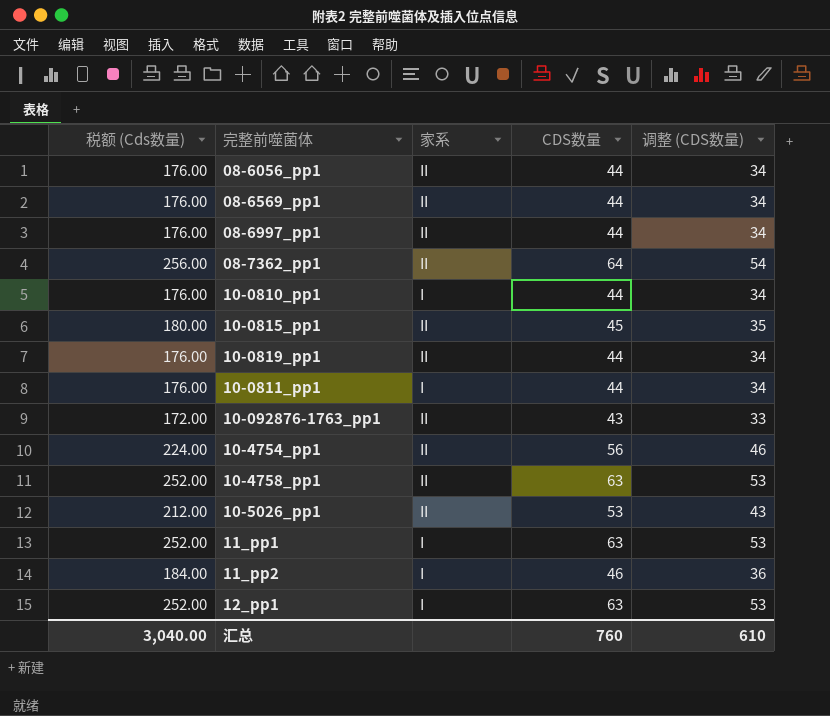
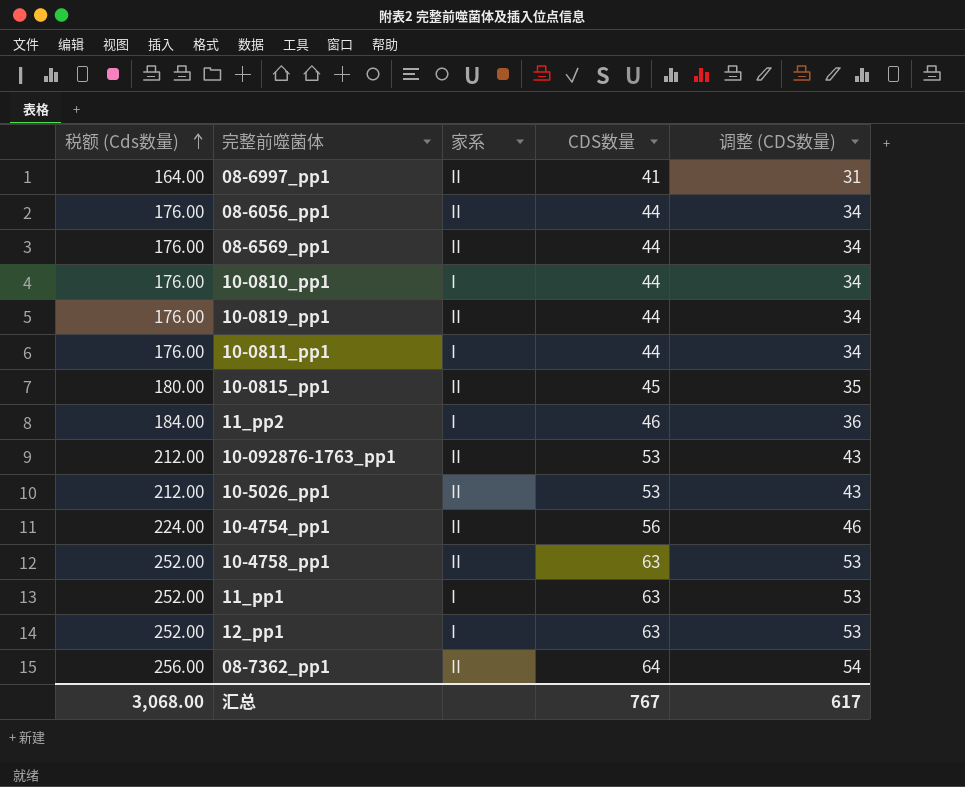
row order: none -> 税额 (Cds数量) ascending
08-6997_pp1 | 税额 (Cds数量): 176.00 -> 164.00
08-6997_pp1 | CDS数量: 44 -> 41
08-6997_pp1 | 调整 (CDS数量): 34 -> 31
10-092876-1763_pp1 | 税额 (Cds数量): 172.00 -> 212.00
10-092876-1763_pp1 | CDS数量: 43 -> 53
10-092876-1763_pp1 | 调整 (CDS数量): 33 -> 43
汇总 | 税额 (Cds数量): 3,040.00 -> 3,068.00
汇总 | CDS数量: 760 -> 767
汇总 | 调整 (CDS数量): 610 -> 617

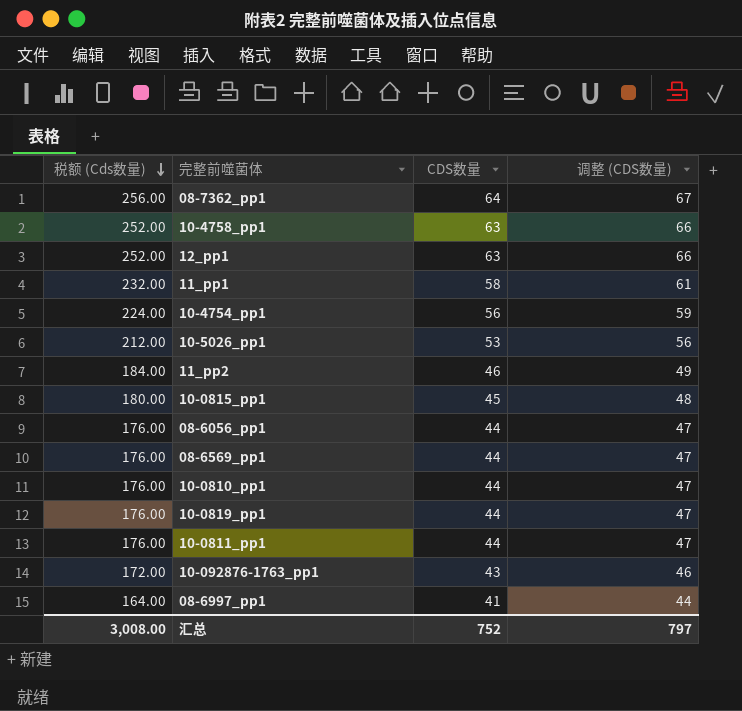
row order: 税额 (Cds数量) ascending -> 税额 (Cds数量) descending
column 家系 | position: 3 -> none
column 调整 (CDS数量) | formula: [CDS数量] - 10 -> [CDS数量] + 3
11_pp1 | 税额 (Cds数量): 252.00 -> 232.00
11_pp1 | CDS数量: 63 -> 58
10-092876-1763_pp1 | 税额 (Cds数量): 212.00 -> 172.00
10-092876-1763_pp1 | CDS数量: 53 -> 43
汇总 | 税额 (Cds数量): 3,068.00 -> 3,008.00
汇总 | CDS数量: 767 -> 752
汇总 | 调整 (CDS数量): 617 -> 797

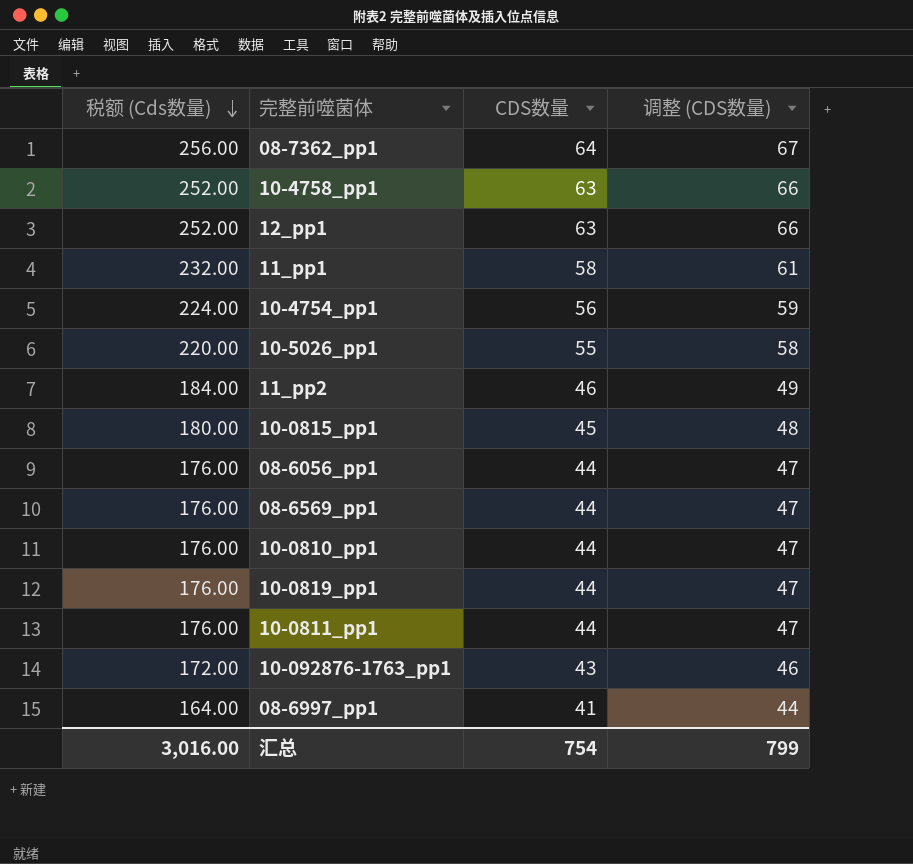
10-5026_pp1 | 税额 (Cds数量): 212.00 -> 220.00
10-5026_pp1 | CDS数量: 53 -> 55
10-5026_pp1 | 调整 (CDS数量): 56 -> 58
汇总 | 税额 (Cds数量): 3,008.00 -> 3,016.00
汇总 | CDS数量: 752 -> 754
汇总 | 调整 (CDS数量): 797 -> 799

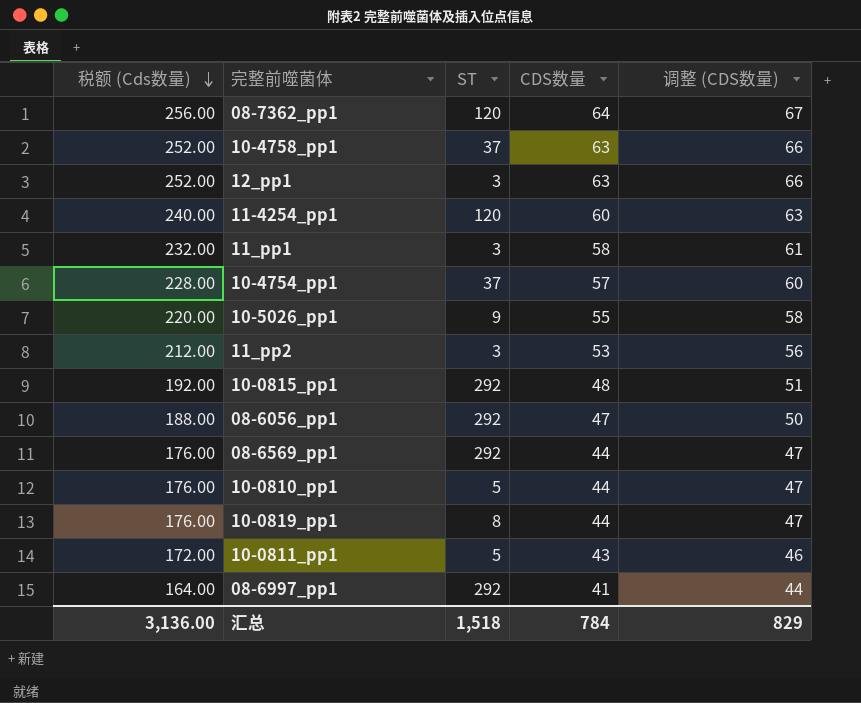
column ST | position: none -> 3
row 10-092876-1763_pp1: 172.00 | 43 | 46 -> none
row 11-4254_pp1: none -> 240.00 | 120 | 60 | 63
10-4754_pp1 | 税额 (Cds数量): 224.00 -> 228.00
10-4754_pp1 | CDS数量: 56 -> 57
10-4754_pp1 | 调整 (CDS数量): 59 -> 60
11_pp2 | 税额 (Cds数量): 184.00 -> 212.00
11_pp2 | CDS数量: 46 -> 53
11_pp2 | 调整 (CDS数量): 49 -> 56
10-0815_pp1 | 税额 (Cds数量): 180.00 -> 192.00
10-0815_pp1 | CDS数量: 45 -> 48
10-0815_pp1 | 调整 (CDS数量): 48 -> 51
08-6056_pp1 | 税额 (Cds数量): 176.00 -> 188.00
08-6056_pp1 | CDS数量: 44 -> 47
08-6056_pp1 | 调整 (CDS数量): 47 -> 50
10-0811_pp1 | 税额 (Cds数量): 176.00 -> 172.00
10-0811_pp1 | CDS数量: 44 -> 43
10-0811_pp1 | 调整 (CDS数量): 47 -> 46
汇总 | 税额 (Cds数量): 3,016.00 -> 3,136.00
汇总 | CDS数量: 754 -> 784
汇总 | 调整 (CDS数量): 799 -> 829

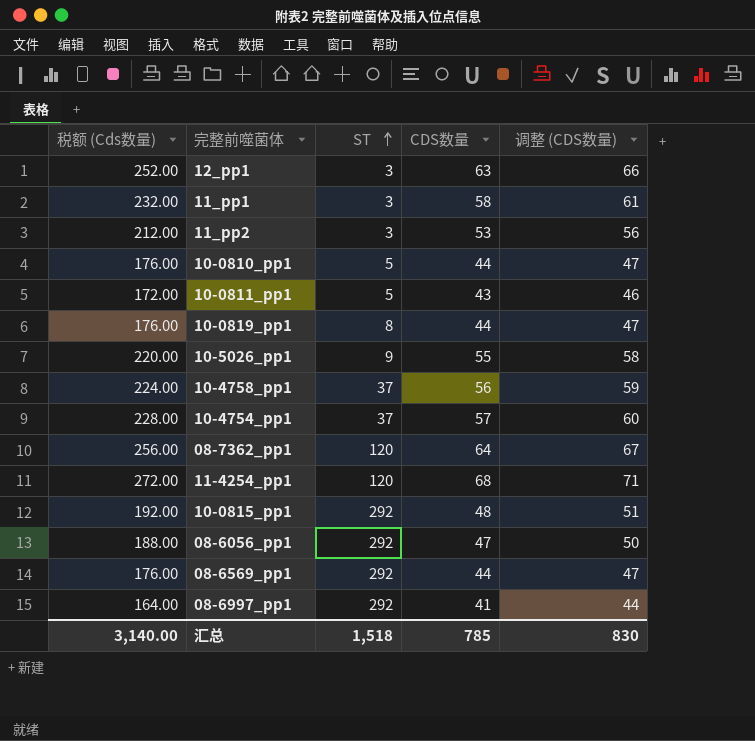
row order: 税额 (Cds数量) descending -> ST ascending
10-4758_pp1 | 税额 (Cds数量): 252.00 -> 224.00
10-4758_pp1 | CDS数量: 63 -> 56
10-4758_pp1 | 调整 (CDS数量): 66 -> 59
11-4254_pp1 | 税额 (Cds数量): 240.00 -> 272.00
11-4254_pp1 | CDS数量: 60 -> 68
11-4254_pp1 | 调整 (CDS数量): 63 -> 71
汇总 | 税额 (Cds数量): 3,136.00 -> 3,140.00
汇总 | CDS数量: 784 -> 785
汇总 | 调整 (CDS数量): 829 -> 830

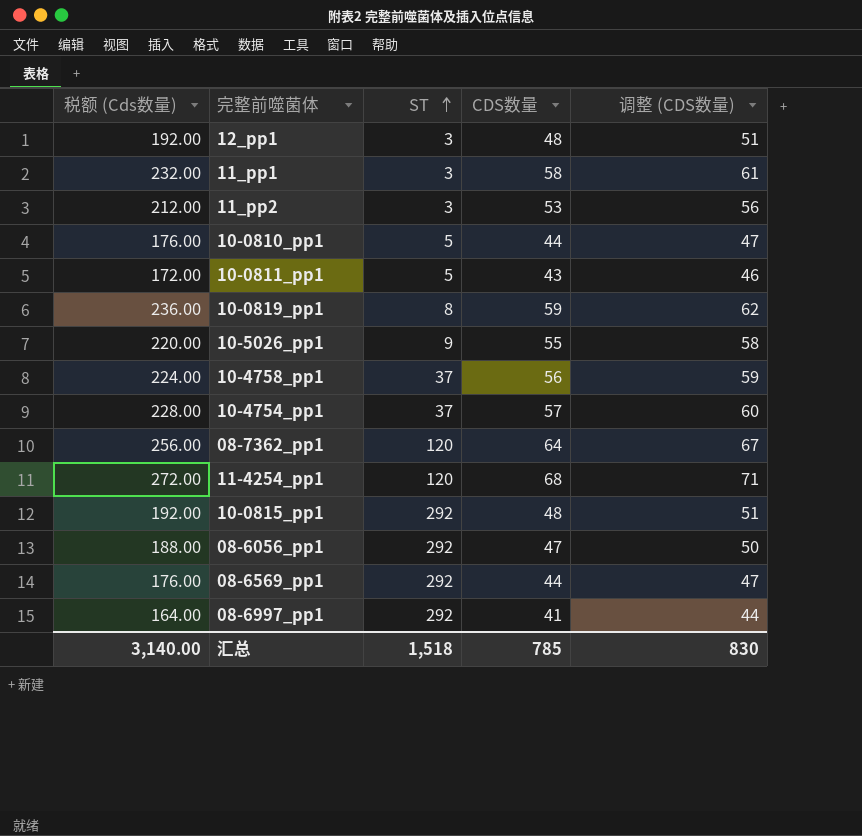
12_pp1 | 税额 (Cds数量): 252.00 -> 192.00
12_pp1 | CDS数量: 63 -> 48
12_pp1 | 调整 (CDS数量): 66 -> 51
10-0819_pp1 | 税额 (Cds数量): 176.00 -> 236.00
10-0819_pp1 | CDS数量: 44 -> 59
10-0819_pp1 | 调整 (CDS数量): 47 -> 62

